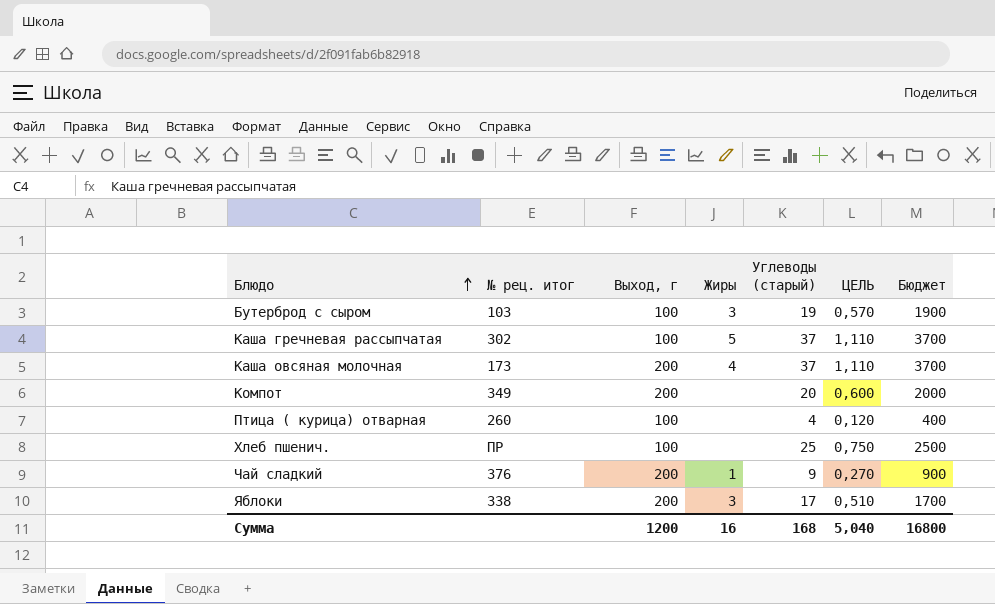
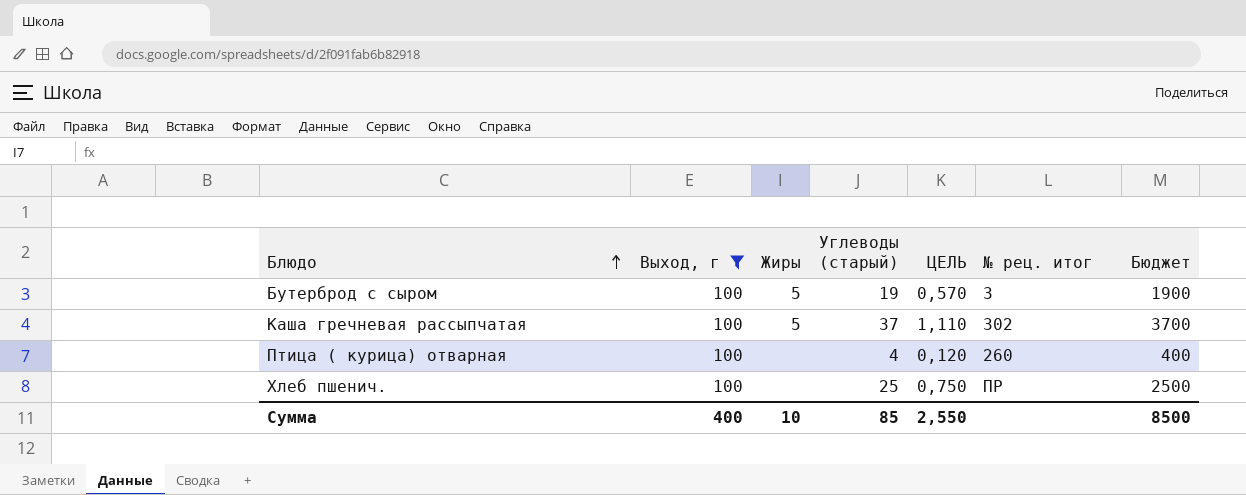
filter: none -> Выход, г = 100
column № рец. итог | position: 2 -> 6
Бутерброд с сыром | Жиры: 3 -> 5
Бутерброд с сыром | № рец. итог: 103 -> 3
Сумма | Выход, г: 1200 -> 400
Сумма | Жиры: 16 -> 10
Сумма | Углеводы (старый): 168 -> 85
Сумма | ЦЕЛЬ: 5,040 -> 2,550
Сумма | Бюджет: 16800 -> 8500

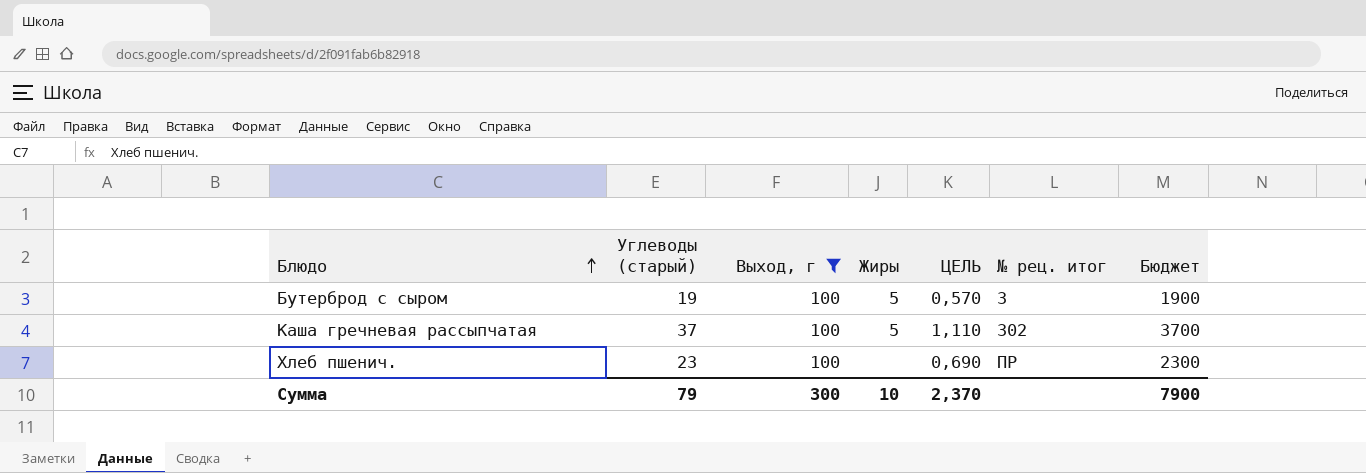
column Углеводы (старый) | position: 4 -> 2
row Птица ( курица) отварная: 100 | none | 4 | 0,120 | 260 | 400 -> none
Хлеб пшенич. | Углеводы (старый): 25 -> 23
Хлеб пшенич. | ЦЕЛЬ: 0,750 -> 0,690
Хлеб пшенич. | Бюджет: 2500 -> 2300
Сумма | Углеводы (старый): 85 -> 79
Сумма | Выход, г: 400 -> 300
Сумма | ЦЕЛЬ: 2,550 -> 2,370
Сумма | Бюджет: 8500 -> 7900

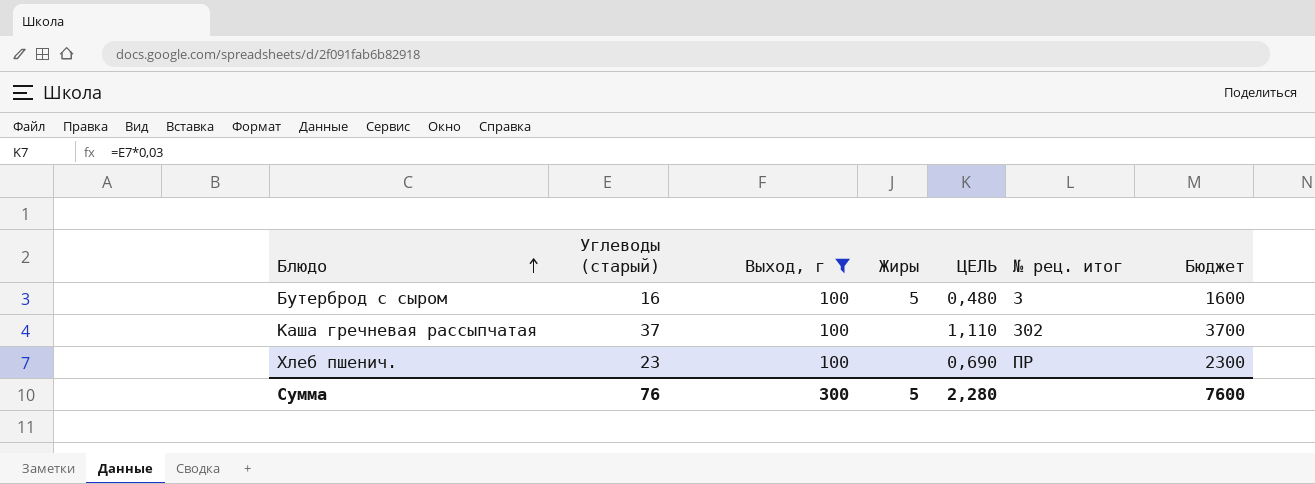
Бутерброд с сыром | Углеводы (старый): 19 -> 16
Бутерброд с сыром | ЦЕЛЬ: 0,570 -> 0,480
Бутерброд с сыром | Бюджет: 1900 -> 1600
Каша гречневая рассыпчатая | Жиры: 5 -> none
Сумма | Углеводы (старый): 79 -> 76
Сумма | Жиры: 10 -> 5
Сумма | ЦЕЛЬ: 2,370 -> 2,280
Сумма | Бюджет: 7900 -> 7600

